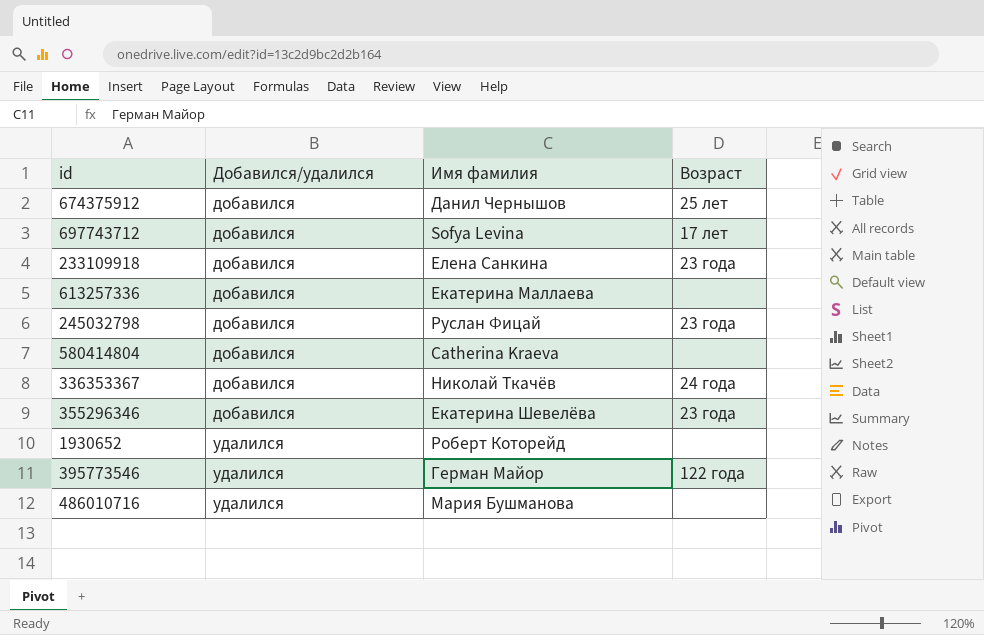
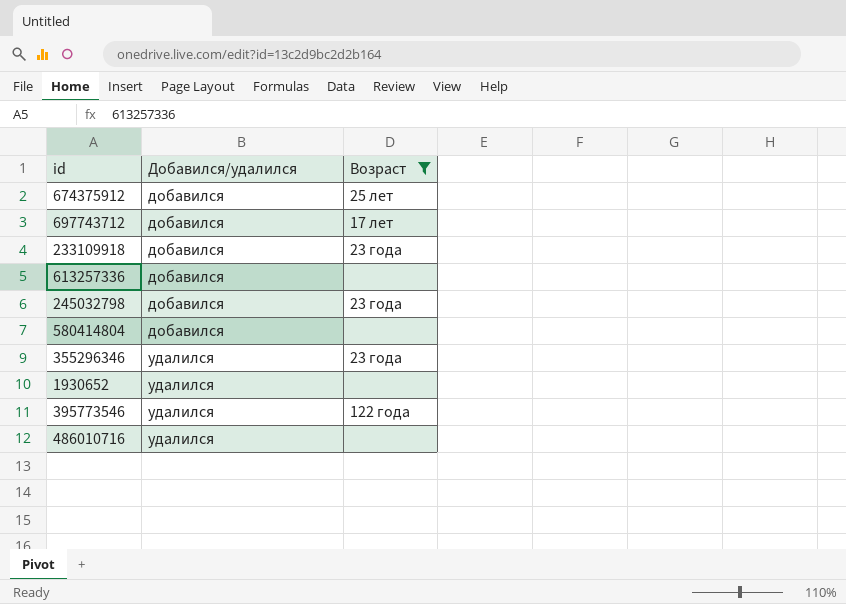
filter: none -> Возраст != 24 года
column Имя фамилия | position: 3 -> none
355296346 | Добавился/удалился: добавился -> удалился

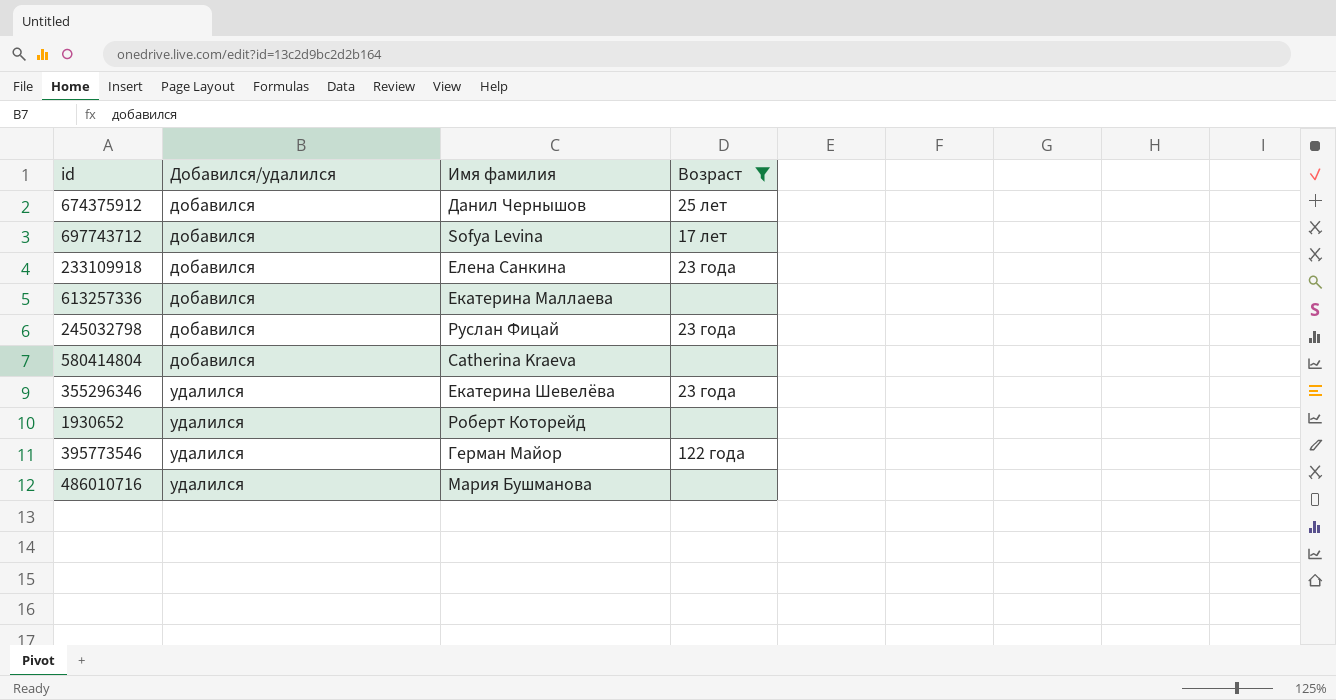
column Имя фамилия | position: none -> 3

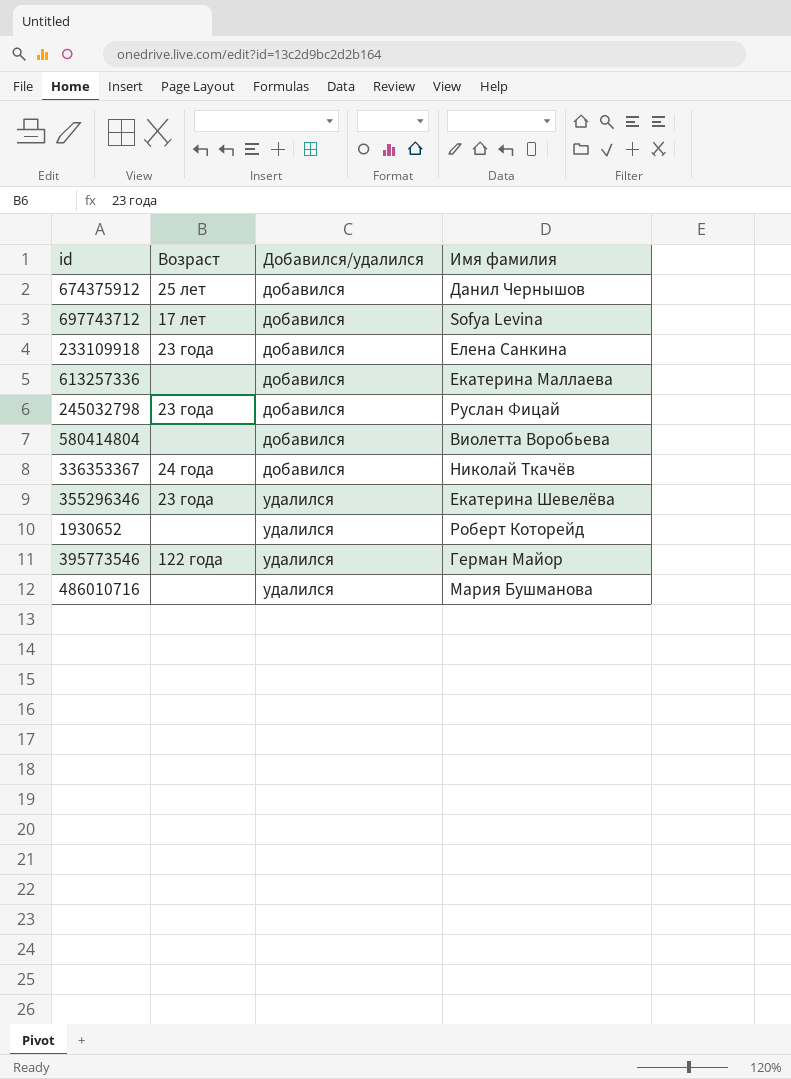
filter: Возраст != 24 года -> none
column Возраст | position: 4 -> 2
580414804 | Имя фамилия: Catherina Kraeva -> Виолетта Воробьева

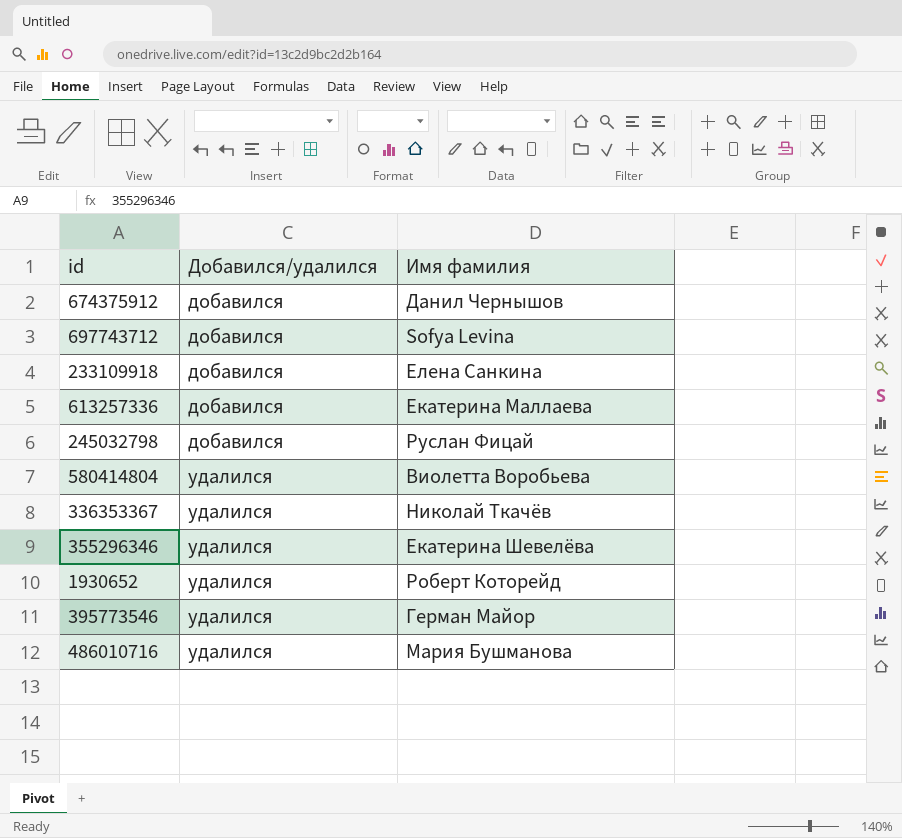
column Возраст | position: 2 -> none
580414804 | Добавился/удалился: добавился -> удалился
336353367 | Добавился/удалился: добавился -> удалился

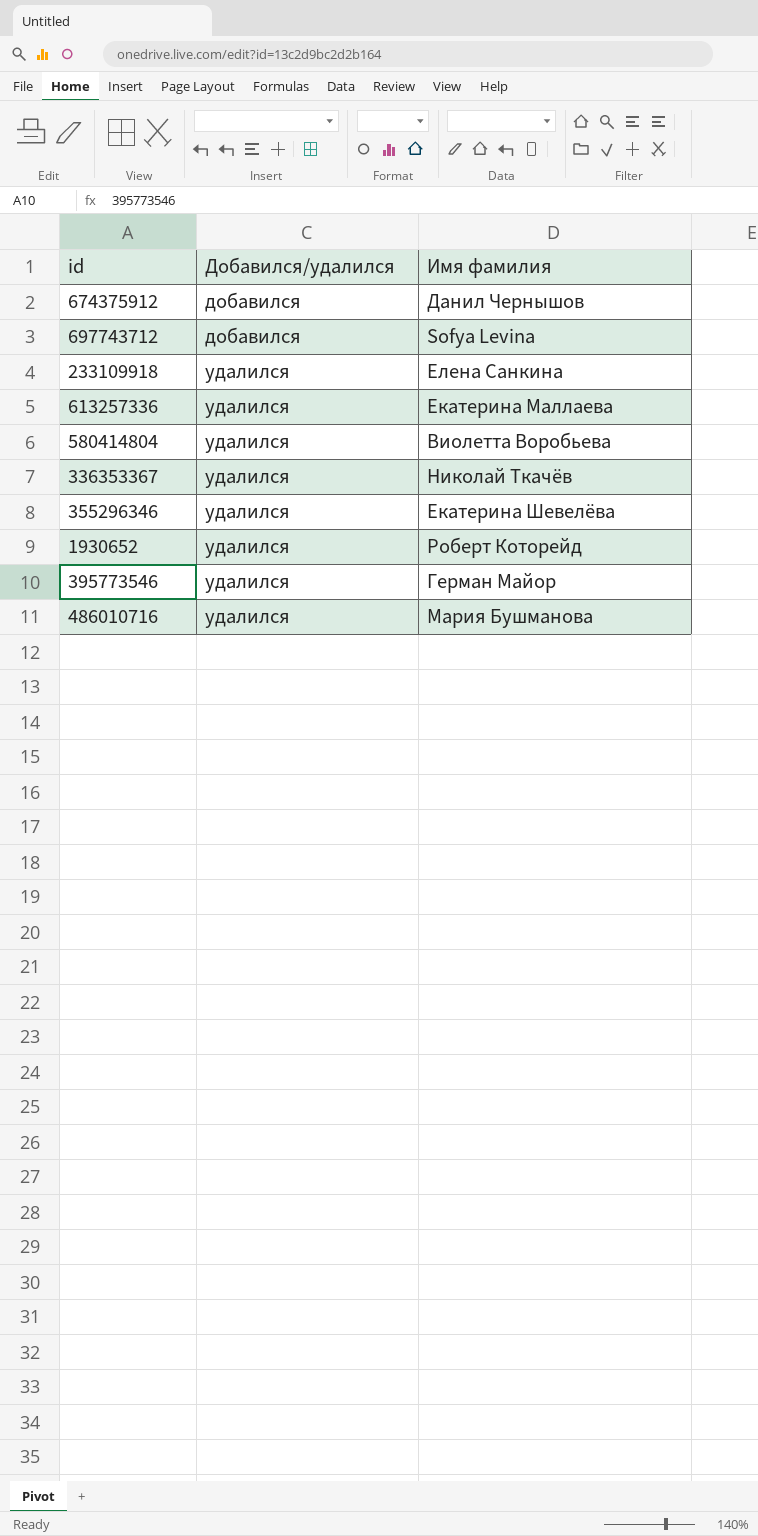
row 245032798: добавился | Руслан Фицай -> none
233109918 | Добавился/удалился: добавился -> удалился
613257336 | Добавился/удалился: добавился -> удалился

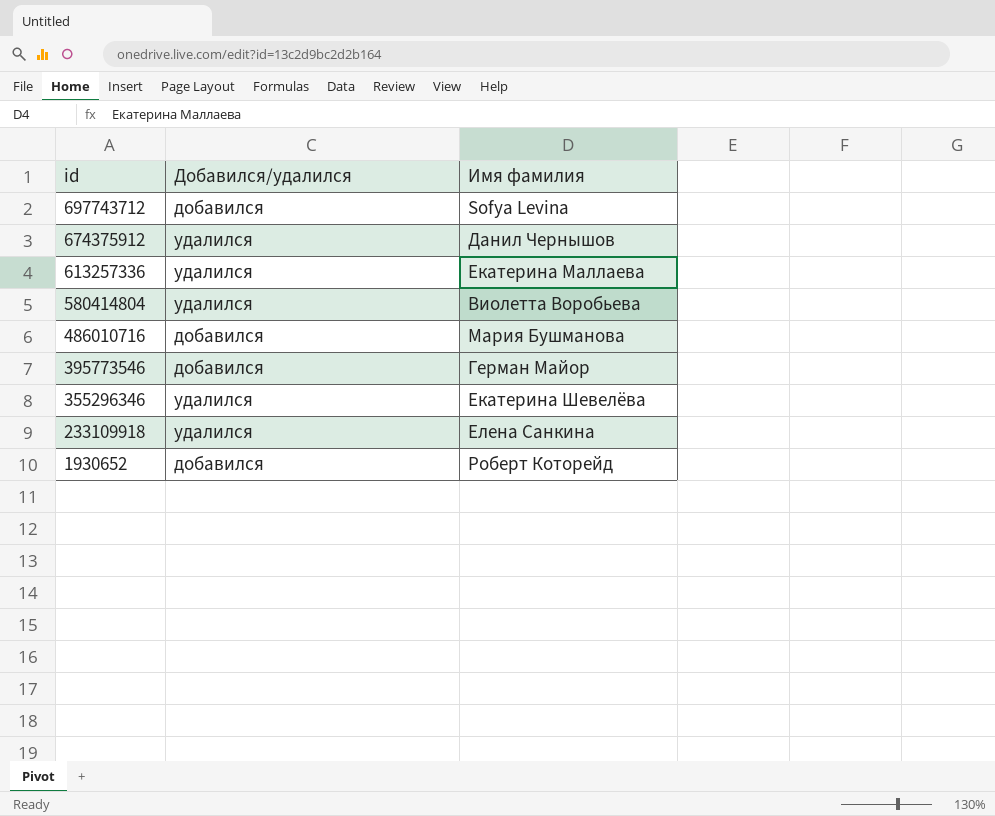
row order: Добавился/удалился ascending -> id descending
row 336353367: удалился | Николай Ткачёв -> none
674375912 | Добавился/удалился: добавился -> удалился
486010716 | Добавился/удалился: удалился -> добавился
395773546 | Добавился/удалился: удалился -> добавился
1930652 | Добавился/удалился: удалился -> добавился

